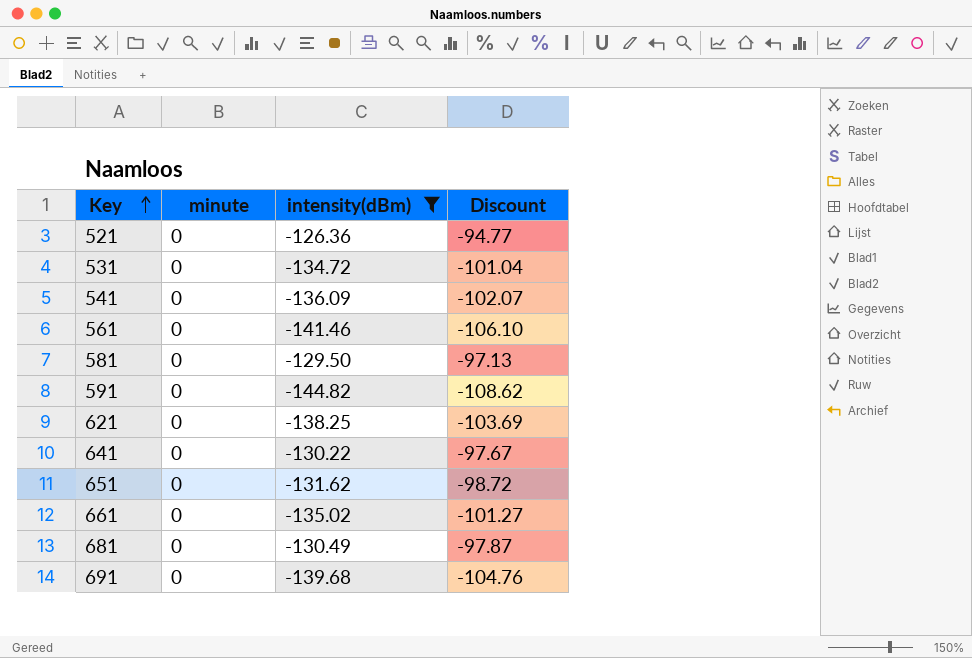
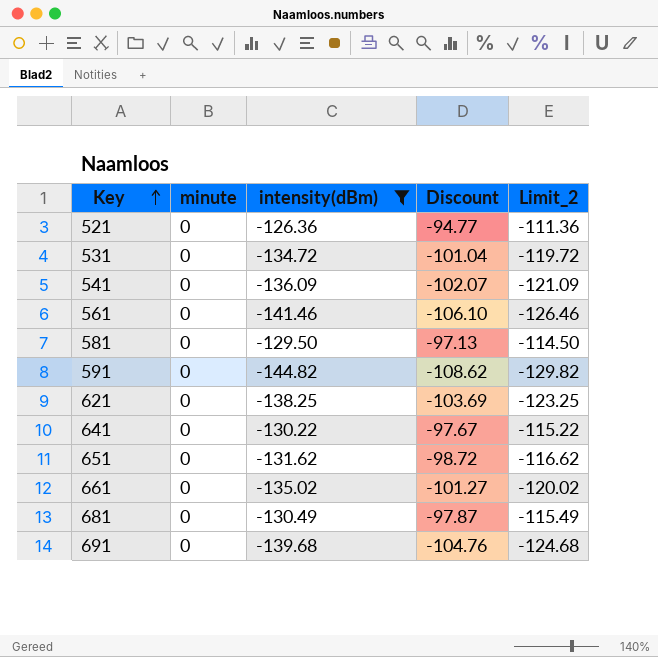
column Limit_2 | formula: none -> [intensity(dBm)] + 15

